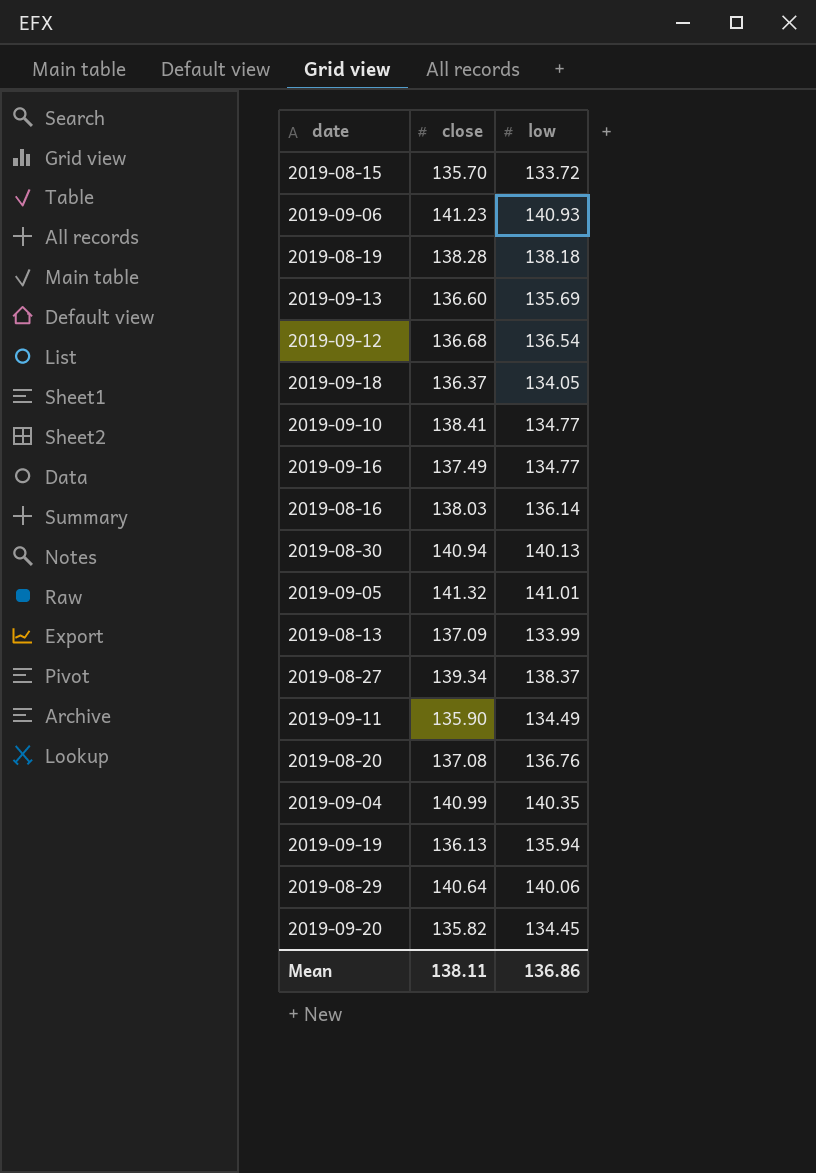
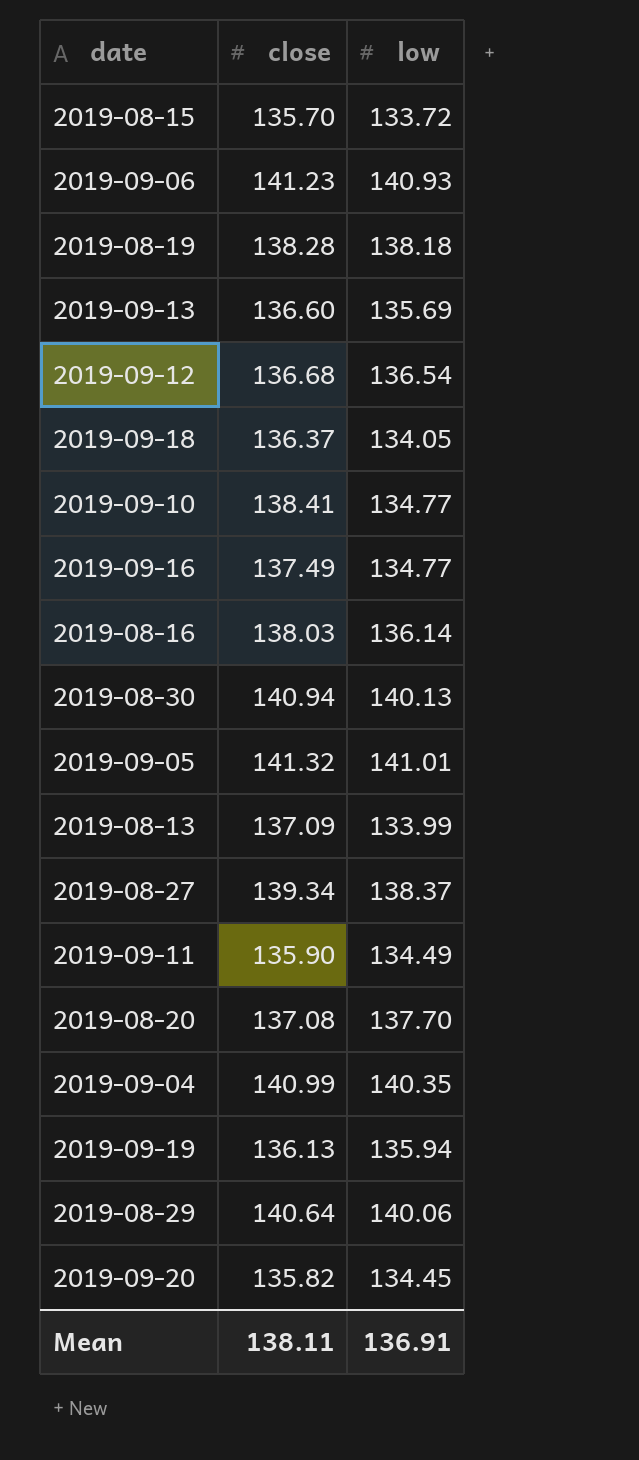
2019-08-20 | low: 136.76 -> 137.70
Mean | low: 136.86 -> 136.91

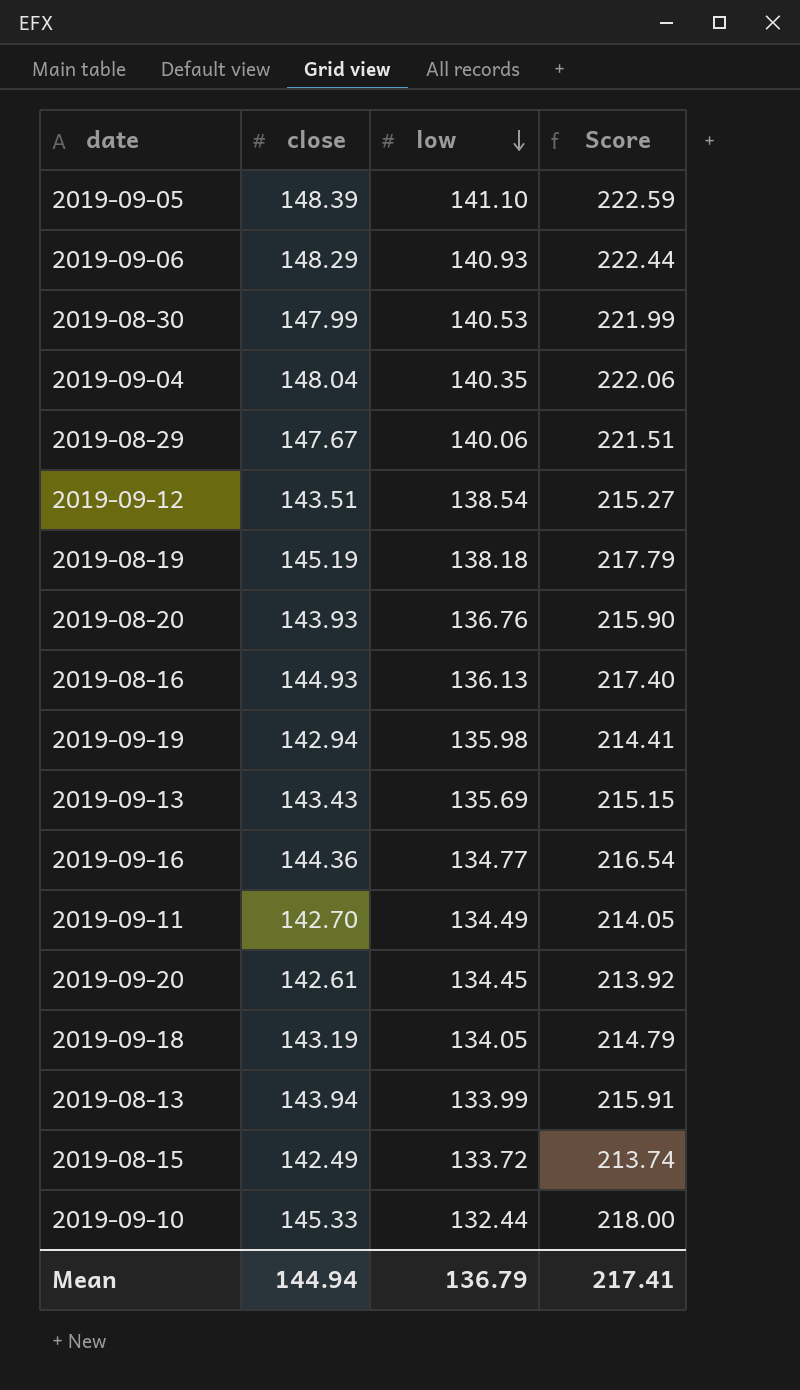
row order: none -> low descending
column Score | formula: none -> [close] * 1.5
row 2019-08-27: 139.34 | 138.37 -> none
2019-09-05 | close: 141.32 -> 148.39
2019-09-05 | low: 141.01 -> 141.10
2019-09-06 | close: 141.23 -> 148.29
2019-08-30 | close: 140.94 -> 147.99
2019-08-30 | low: 140.13 -> 140.53
2019-09-04 | close: 140.99 -> 148.04
2019-08-29 | close: 140.64 -> 147.67
2019-09-12 | close: 136.68 -> 143.51
2019-09-12 | low: 136.54 -> 138.54
2019-08-19 | close: 138.28 -> 145.19
2019-08-20 | close: 137.08 -> 143.93
2019-08-20 | low: 137.70 -> 136.76
2019-08-16 | close: 138.03 -> 144.93
2019-08-16 | low: 136.14 -> 136.13
2019-09-19 | close: 136.13 -> 142.94
2019-09-19 | low: 135.94 -> 135.98
2019-09-13 | close: 136.60 -> 143.43
2019-09-16 | close: 137.49 -> 144.36
2019-09-11 | close: 135.90 -> 142.70
2019-09-20 | close: 135.82 -> 142.61
2019-09-18 | close: 136.37 -> 143.19
2019-08-13 | close: 137.09 -> 143.94
2019-08-15 | close: 135.70 -> 142.49
2019-09-10 | close: 138.41 -> 145.33
2019-09-10 | low: 134.77 -> 132.44
Mean | close: 138.11 -> 144.94
Mean | low: 136.91 -> 136.79

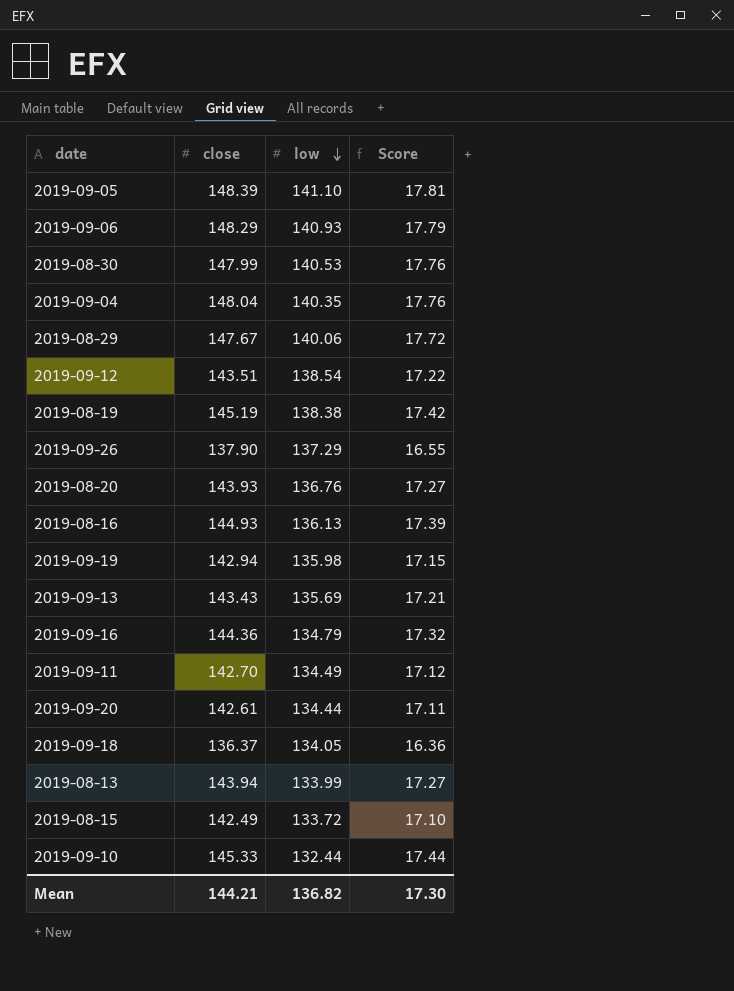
column Score | formula: [close] * 1.5 -> [close] * 0.12
2019-08-19 | low: 138.18 -> 138.38
row 2019-09-26: none -> 137.90 | 137.29 | 16.55
2019-09-16 | low: 134.77 -> 134.79
2019-09-20 | low: 134.45 -> 134.44
2019-09-18 | close: 143.19 -> 136.37
Mean | close: 144.94 -> 144.21
Mean | low: 136.79 -> 136.82
Mean | Score: 217.41 -> 17.30

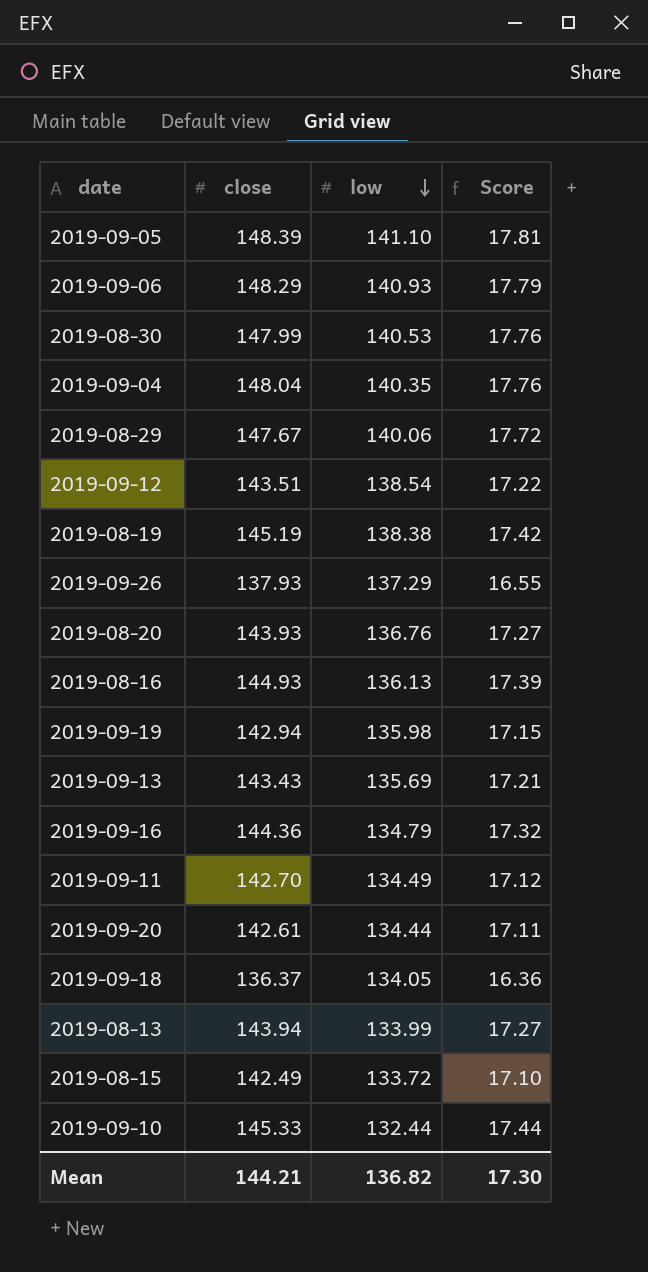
2019-09-26 | close: 137.90 -> 137.93

